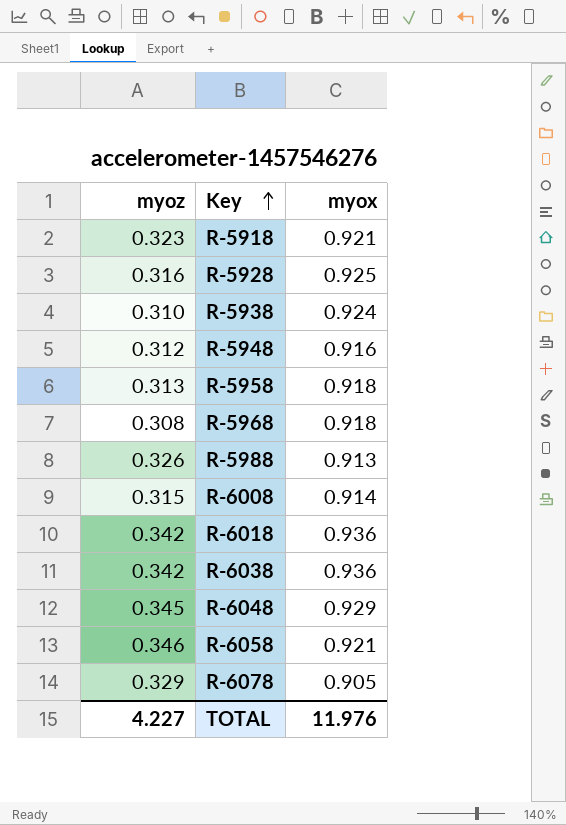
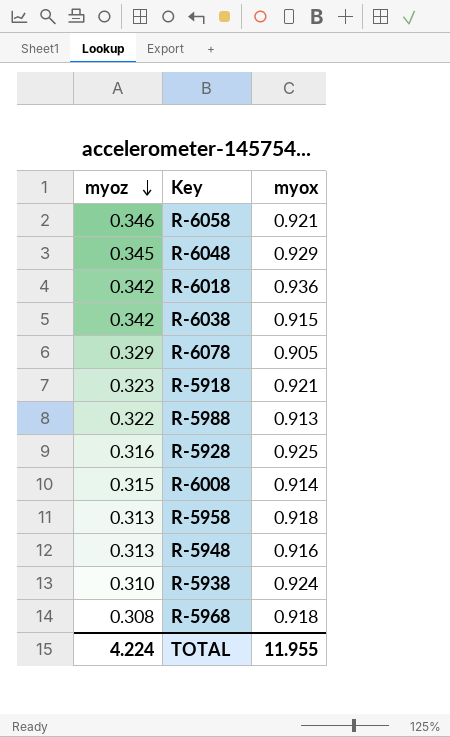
row order: Key ascending -> myoz descending
R-6038 | myox: 0.936 -> 0.915
R-5988 | myoz: 0.326 -> 0.322
R-5948 | myoz: 0.312 -> 0.313
TOTAL | myoz: 4.227 -> 4.224
TOTAL | myox: 11.976 -> 11.955

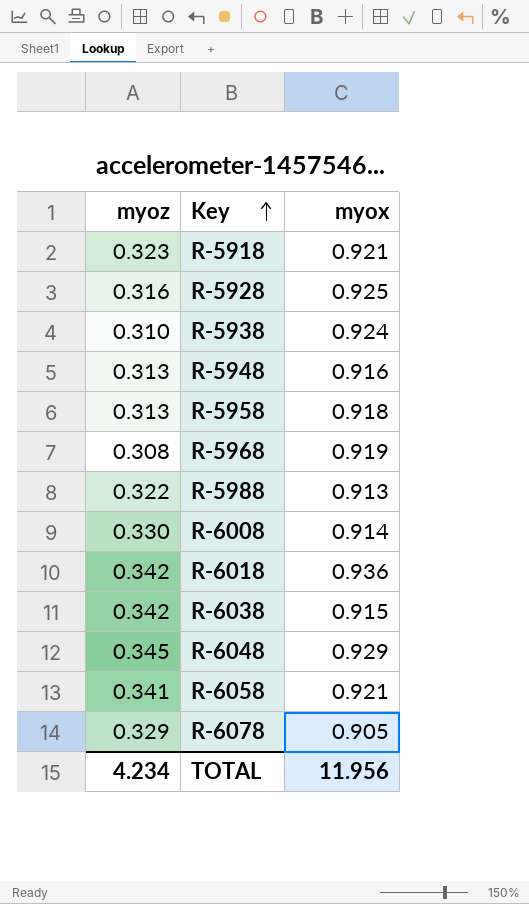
row order: myoz descending -> Key ascending
R-5968 | myox: 0.918 -> 0.919
R-6008 | myoz: 0.315 -> 0.330
R-6058 | myoz: 0.346 -> 0.341
TOTAL | myoz: 4.224 -> 4.234
TOTAL | myox: 11.955 -> 11.956

